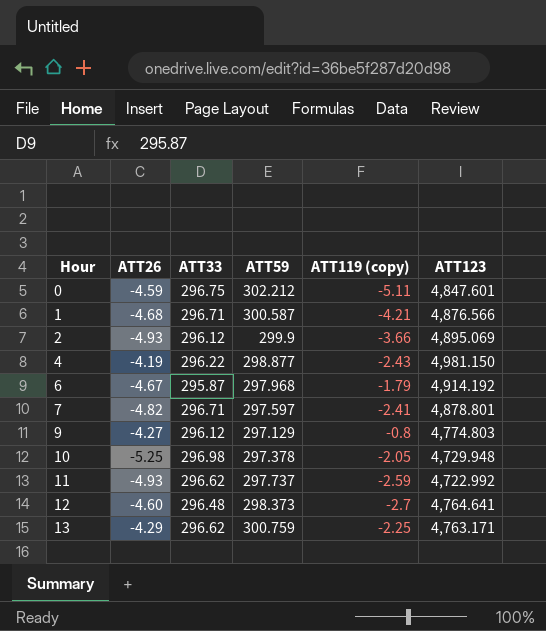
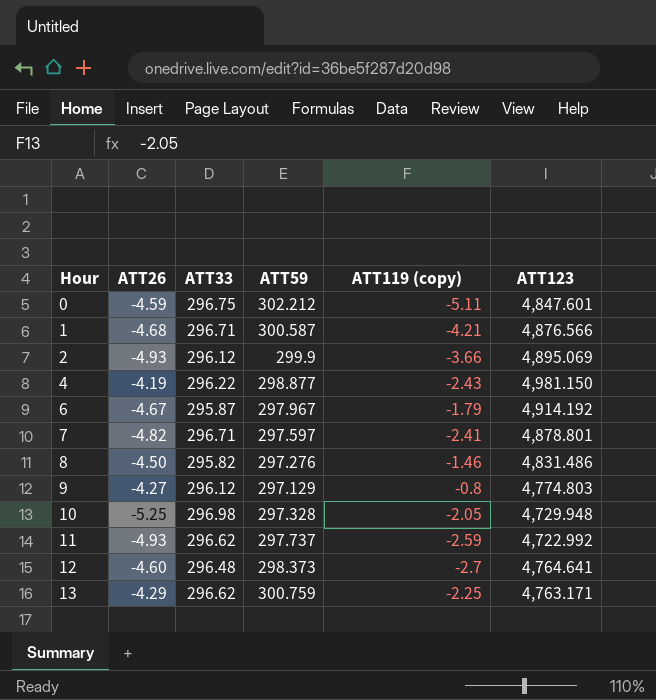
6 | ATT59: 297.968 -> 297.967
row 8: none -> -4.50 | 295.82 | 297.276 | -1.46 | 4,831.486
10 | ATT59: 297.378 -> 297.328

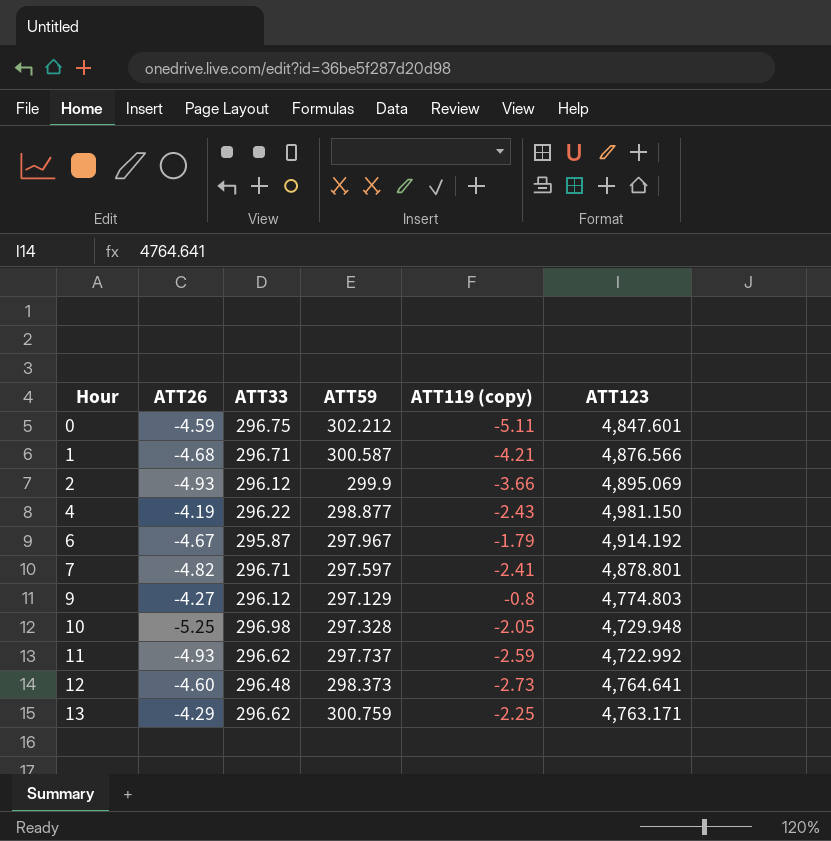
row 8: -4.50 | 295.82 | 297.276 | -1.46 | 4,831.486 -> none
12 | ATT119 (copy): -2.7 -> -2.73

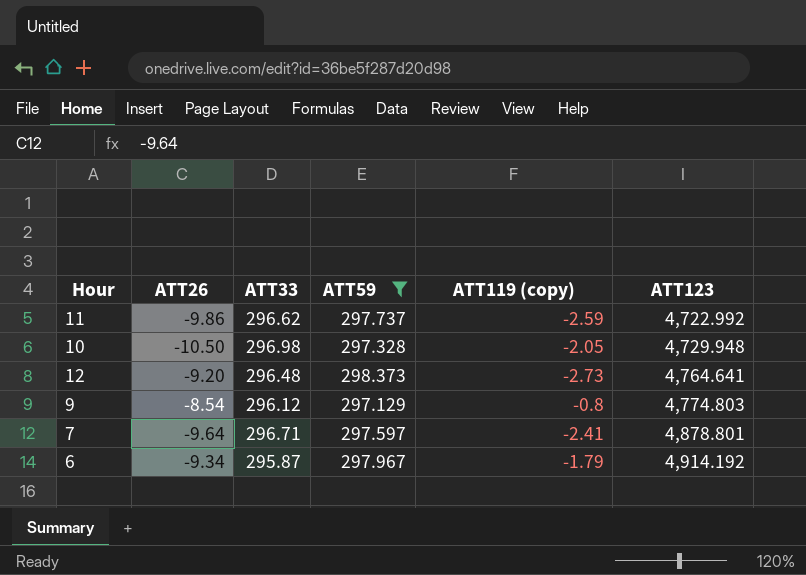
filter: none -> ATT59 <= 298.373
row order: Hour ascending -> ATT123 ascending
11 | ATT26: -4.93 -> -9.86
10 | ATT26: -5.25 -> -10.50
12 | ATT26: -4.60 -> -9.20
9 | ATT26: -4.27 -> -8.54
7 | ATT26: -4.82 -> -9.64
6 | ATT26: -4.67 -> -9.34

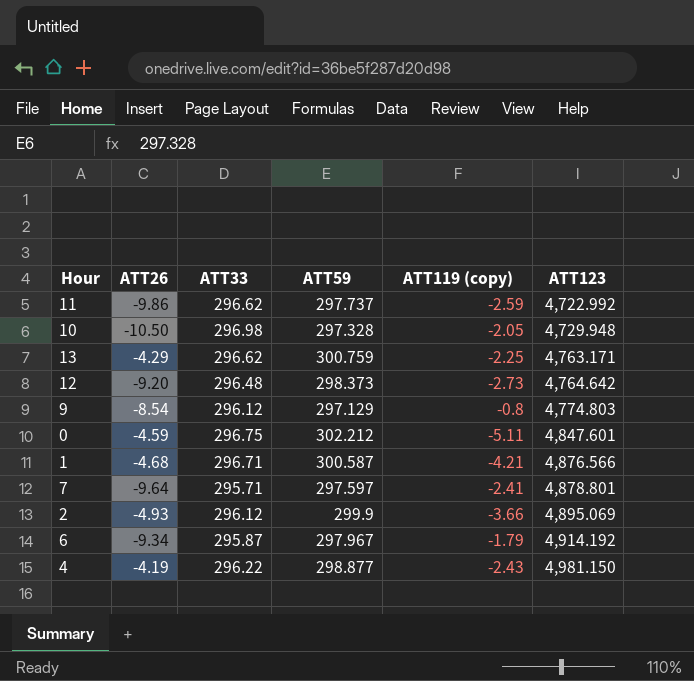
filter: ATT59 <= 298.373 -> none
12 | ATT123: 4,764.641 -> 4,764.642
7 | ATT33: 296.71 -> 295.71

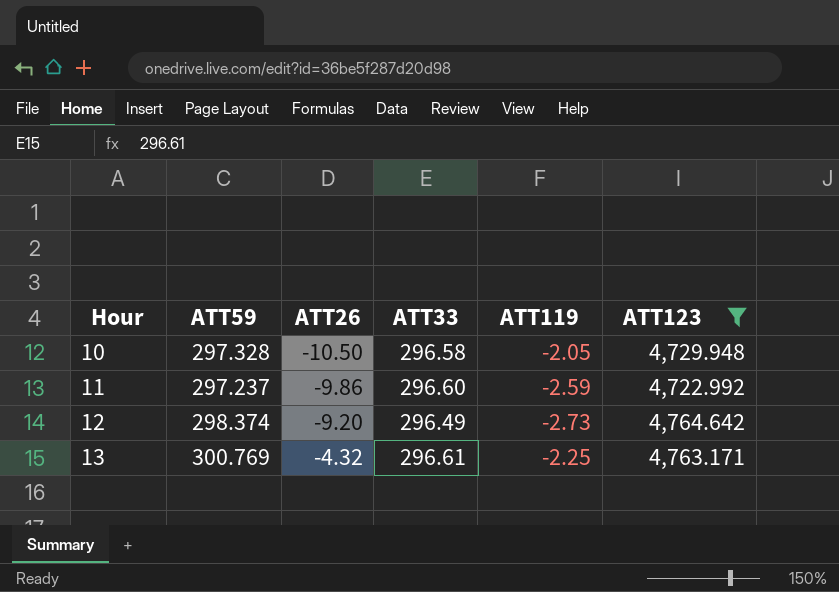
filter: none -> ATT123 <= 4,764.642
row order: ATT123 ascending -> Hour ascending
column ATT59 | position: 4 -> 2
column name: ATT119 (copy) -> ATT119
10 | ATT33: 296.98 -> 296.58
11 | ATT59: 297.737 -> 297.237
11 | ATT33: 296.62 -> 296.60
12 | ATT59: 298.373 -> 298.374
12 | ATT33: 296.48 -> 296.49
13 | ATT59: 300.759 -> 300.769
13 | ATT26: -4.29 -> -4.32
13 | ATT33: 296.62 -> 296.61

